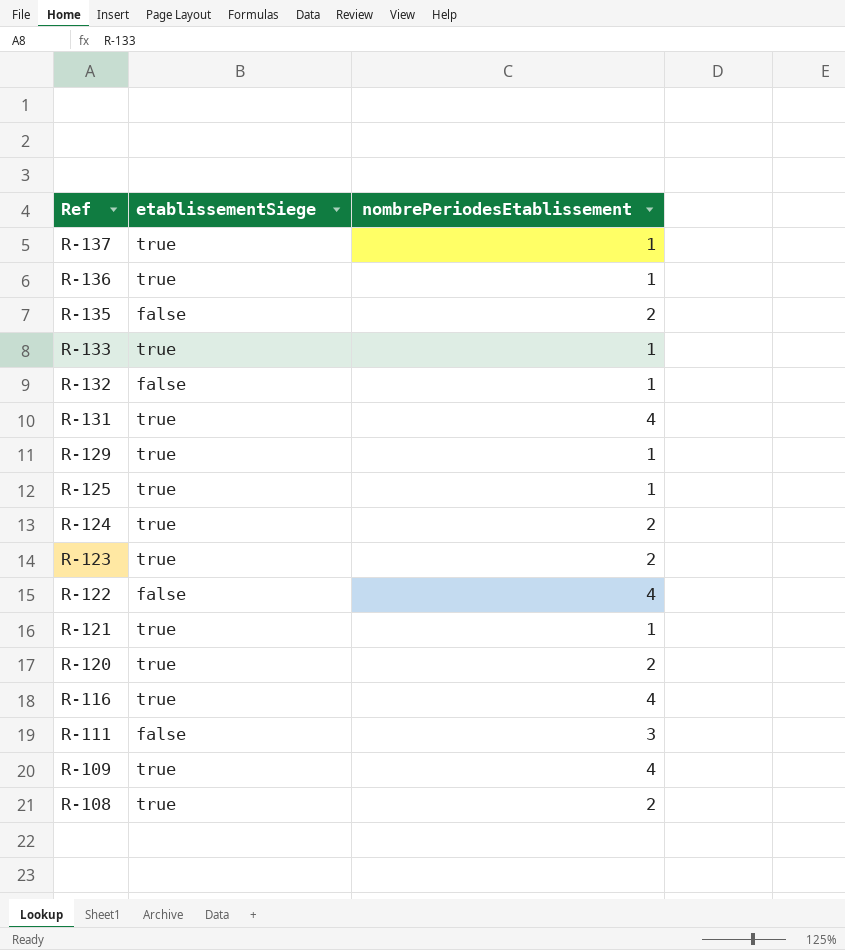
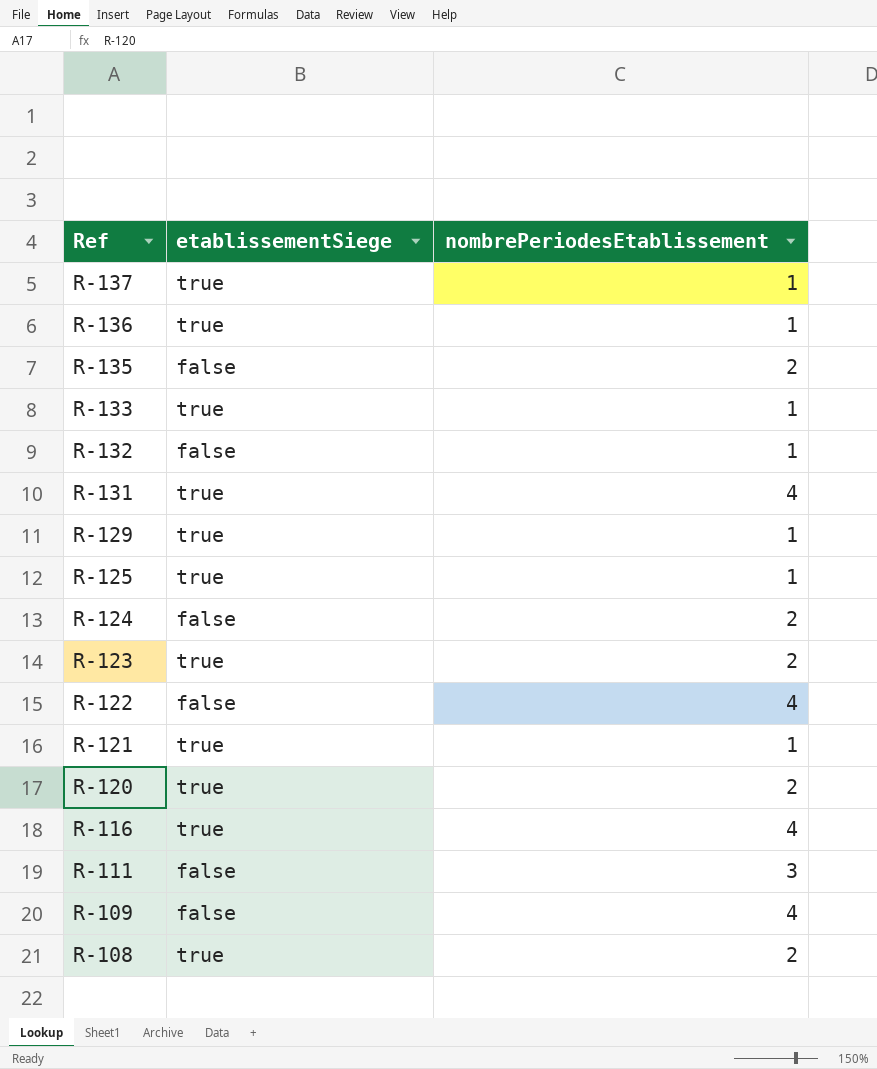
R-124 | etablissementSiege: true -> false
R-109 | etablissementSiege: true -> false

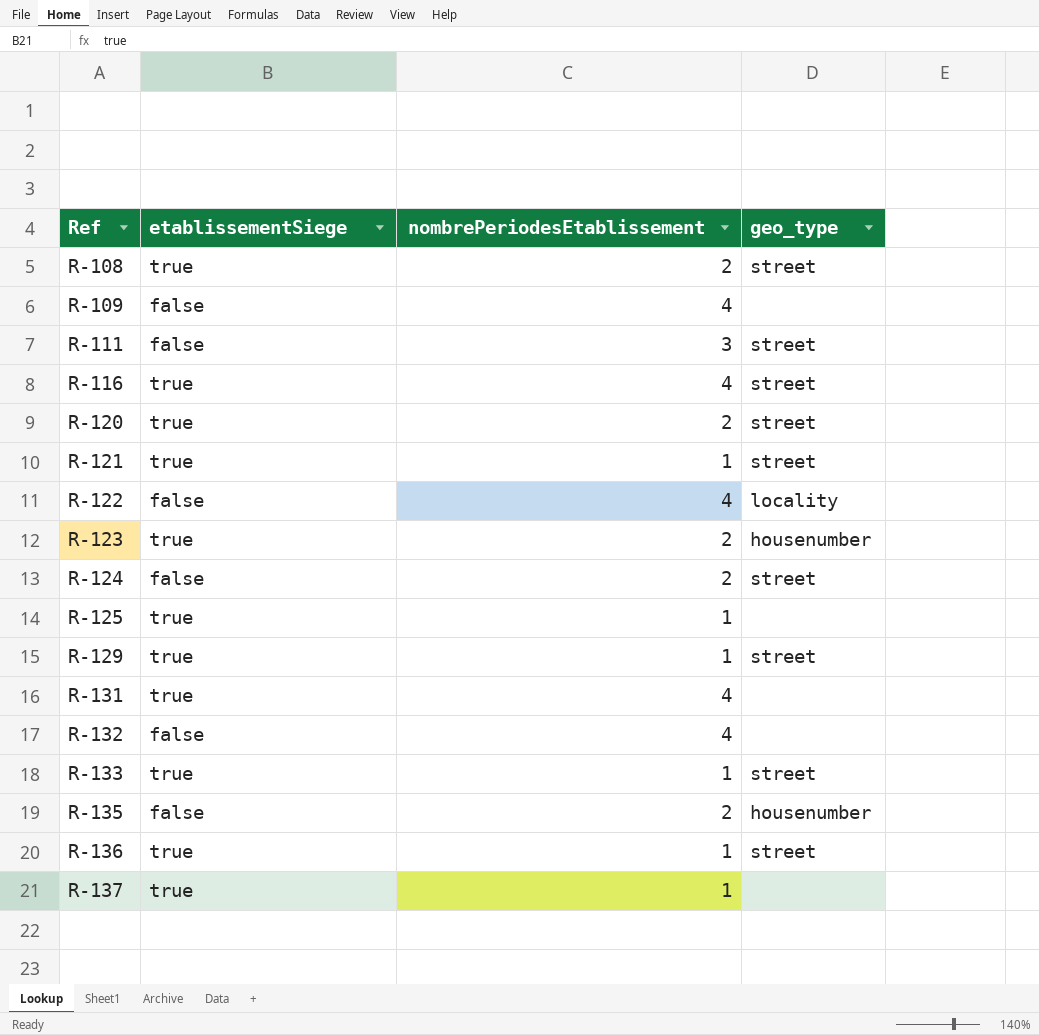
row order: Ref descending -> Ref ascending
column geo_type | position: none -> 4
R-132 | nombrePeriodesEtablissement: 1 -> 4

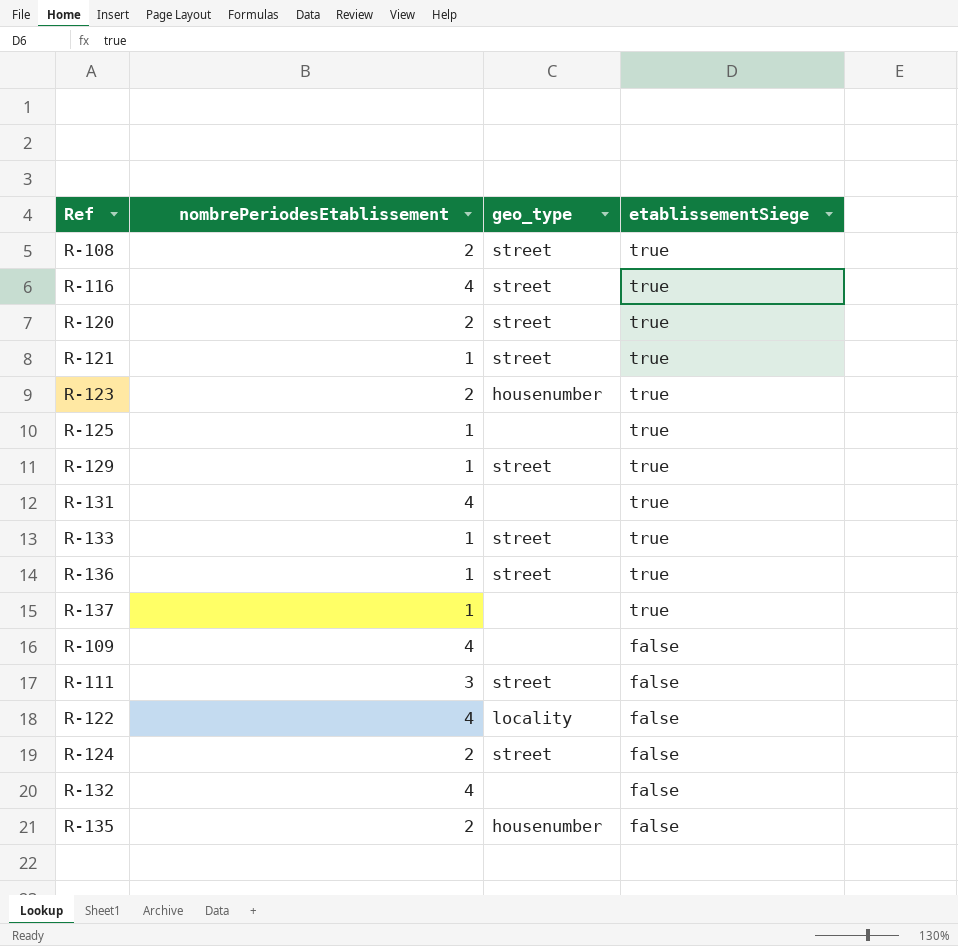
row order: Ref ascending -> etablissementSiege descending
column etablissementSiege | position: 2 -> 4

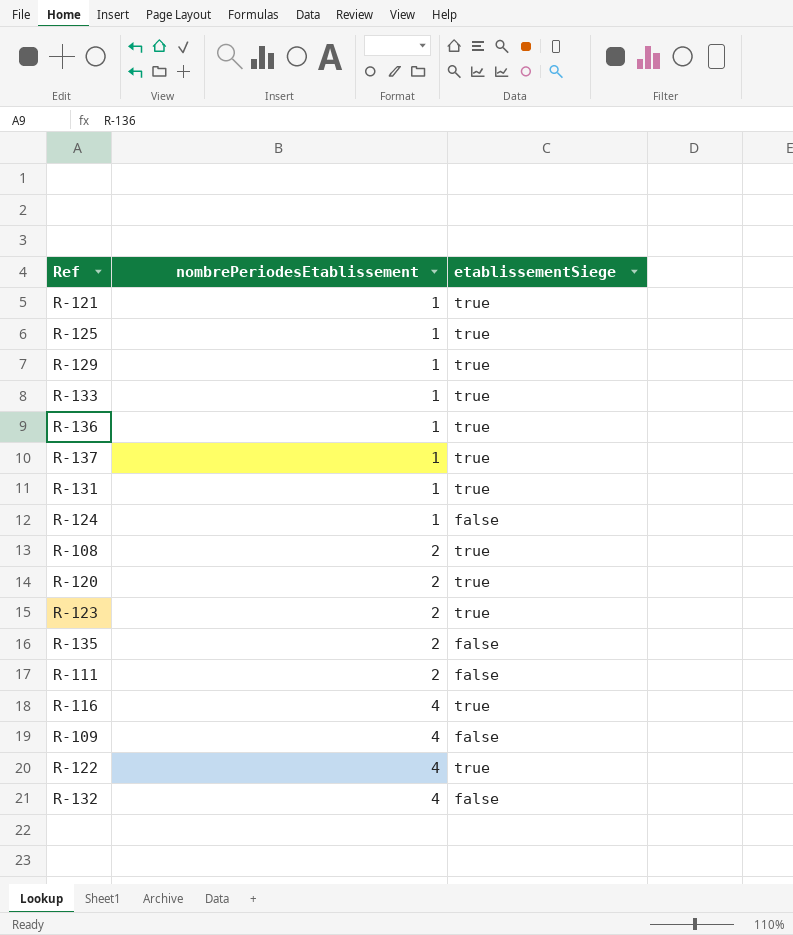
row order: etablissementSiege descending -> nombrePeriodesEtablissement ascending
column geo_type | position: 3 -> none
R-131 | nombrePeriodesEtablissement: 4 -> 1
R-124 | nombrePeriodesEtablissement: 2 -> 1
R-111 | nombrePeriodesEtablissement: 3 -> 2
R-122 | etablissementSiege: false -> true

